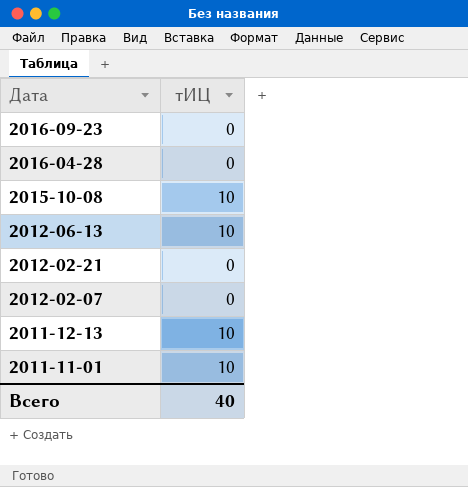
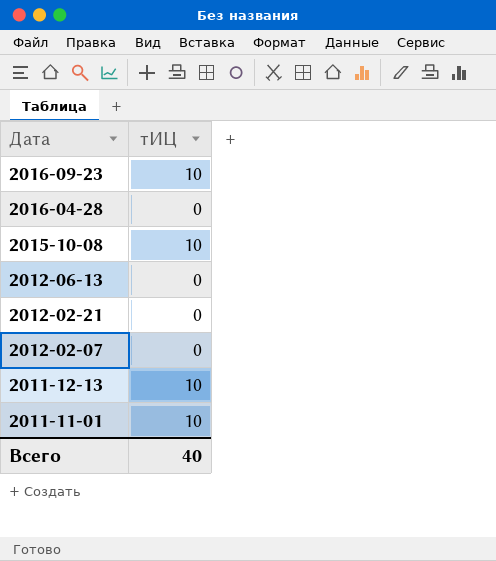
2016-09-23 | тИЦ: 0 -> 10
2012-06-13 | тИЦ: 10 -> 0

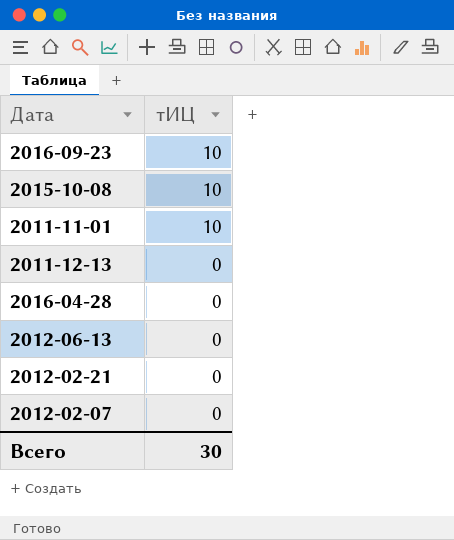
row order: Дата descending -> тИЦ descending
2011-12-13 | тИЦ: 10 -> 0
Всего | тИЦ: 40 -> 30

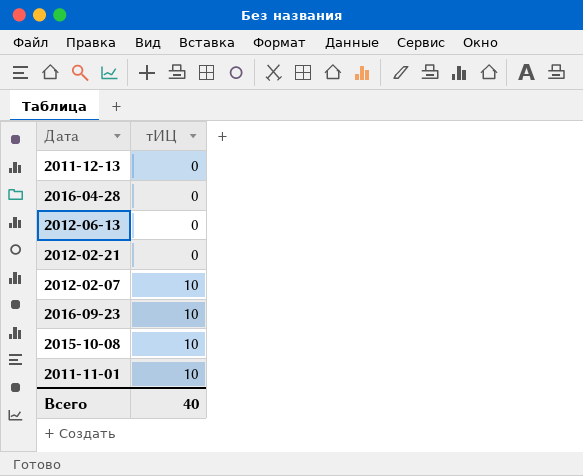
row order: тИЦ descending -> тИЦ ascending
2012-02-07 | тИЦ: 0 -> 10
Всего | тИЦ: 30 -> 40

